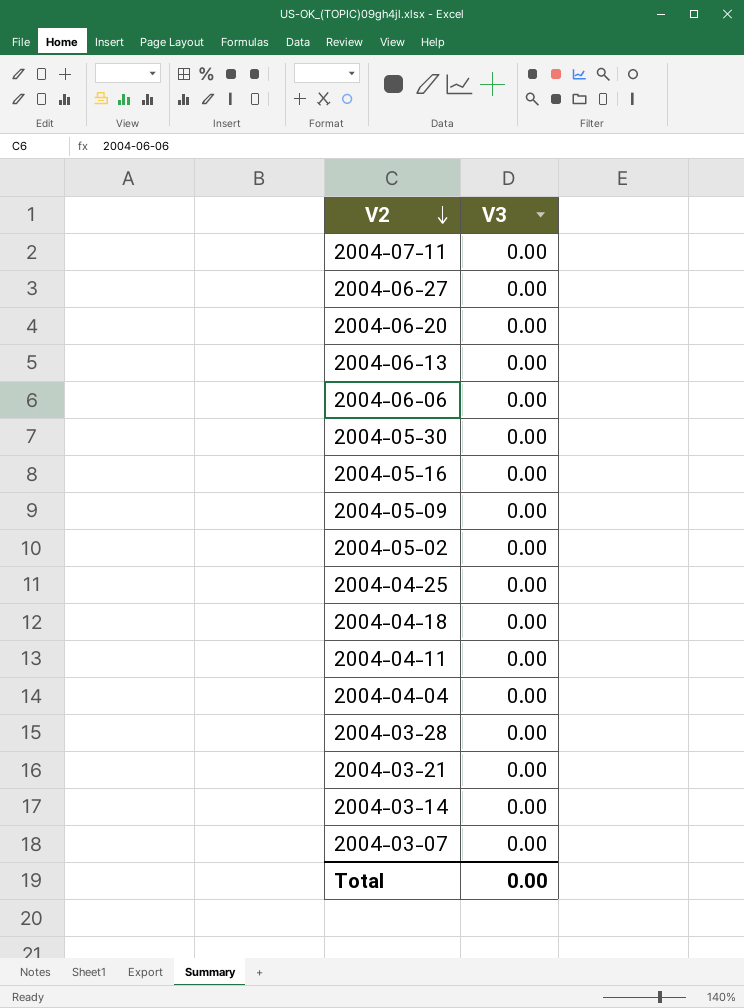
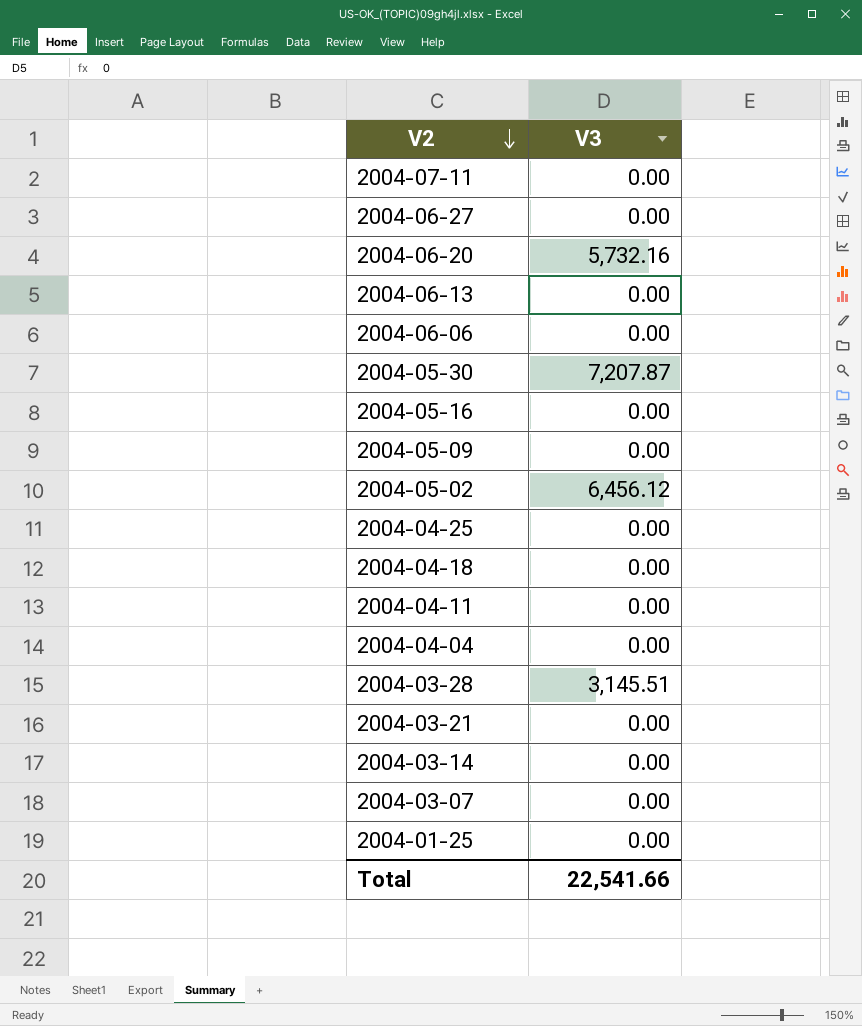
2004-06-20 | V3: 0.00 -> 5,732.16
2004-05-30 | V3: 0.00 -> 7,207.87
2004-05-02 | V3: 0.00 -> 6,456.12
2004-03-28 | V3: 0.00 -> 3,145.51
row 2004-01-25: none -> 0.00
Total | V3: 0.00 -> 22,541.66

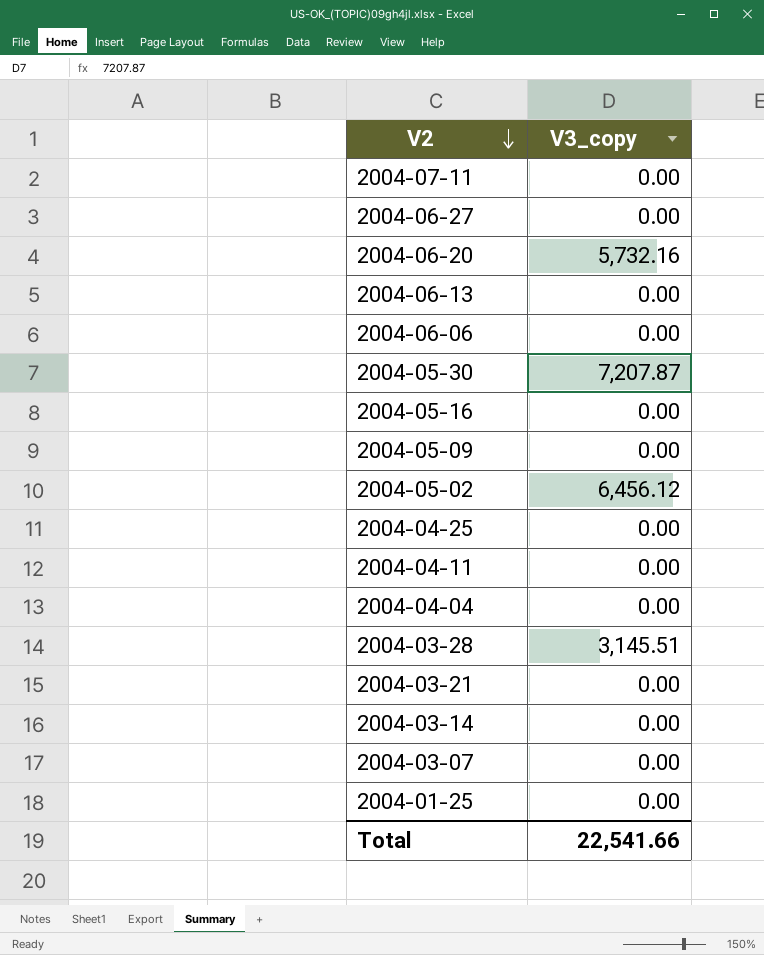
column name: V3 -> V3_copy
row 2004-04-18: 0.00 -> none

